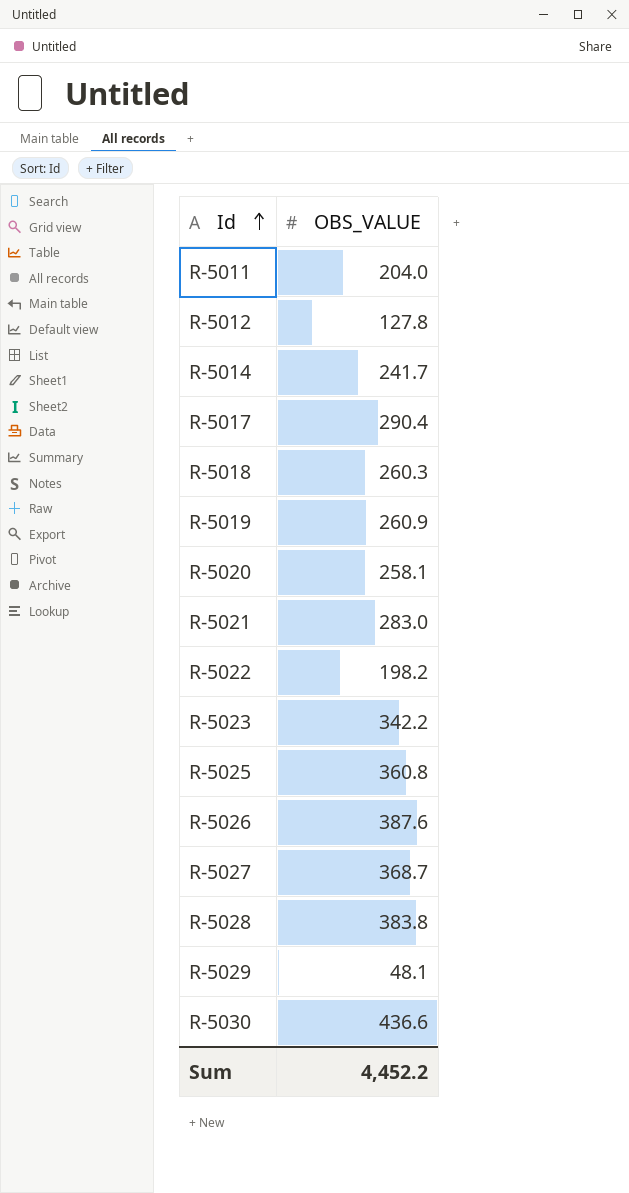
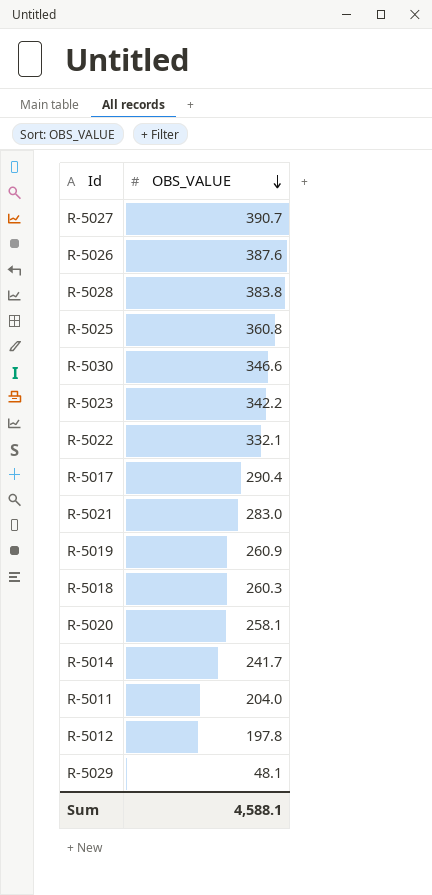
row order: Id ascending -> OBS_VALUE descending
R-5027 | OBS_VALUE: 368.7 -> 390.7
R-5030 | OBS_VALUE: 436.6 -> 346.6
R-5022 | OBS_VALUE: 198.2 -> 332.1
R-5012 | OBS_VALUE: 127.8 -> 197.8
Sum | OBS_VALUE: 4,452.2 -> 4,588.1

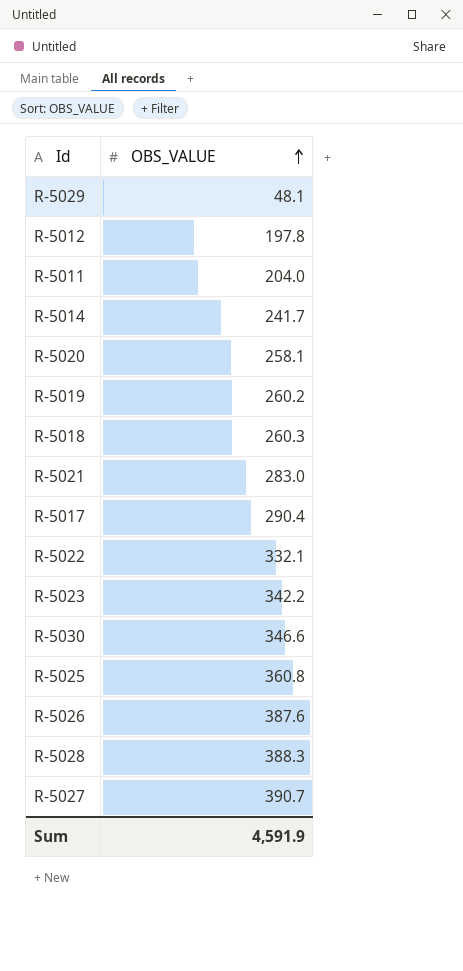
row order: OBS_VALUE descending -> OBS_VALUE ascending
R-5019 | OBS_VALUE: 260.9 -> 260.2
R-5028 | OBS_VALUE: 383.8 -> 388.3
Sum | OBS_VALUE: 4,588.1 -> 4,591.9

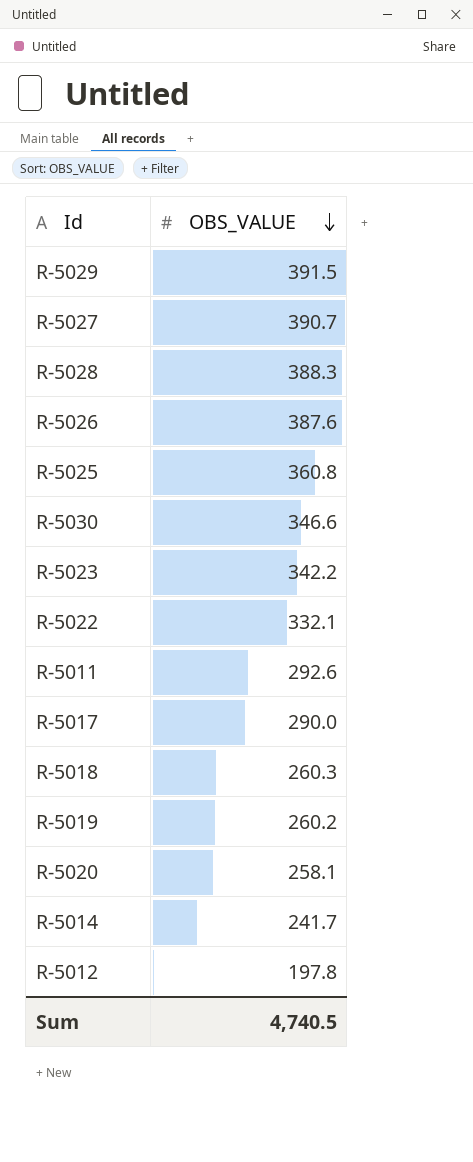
row order: OBS_VALUE ascending -> OBS_VALUE descending
row R-5021: 283.0 -> none
R-5029 | OBS_VALUE: 48.1 -> 391.5
R-5011 | OBS_VALUE: 204.0 -> 292.6
R-5017 | OBS_VALUE: 290.4 -> 290.0
Sum | OBS_VALUE: 4,591.9 -> 4,740.5

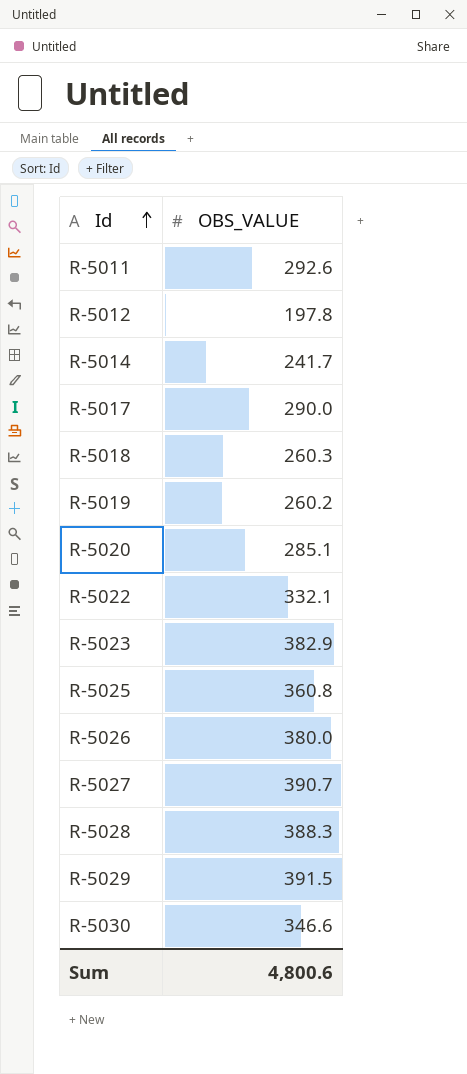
row order: OBS_VALUE descending -> Id ascending
R-5020 | OBS_VALUE: 258.1 -> 285.1
R-5023 | OBS_VALUE: 342.2 -> 382.9
R-5026 | OBS_VALUE: 387.6 -> 380.0
Sum | OBS_VALUE: 4,740.5 -> 4,800.6

